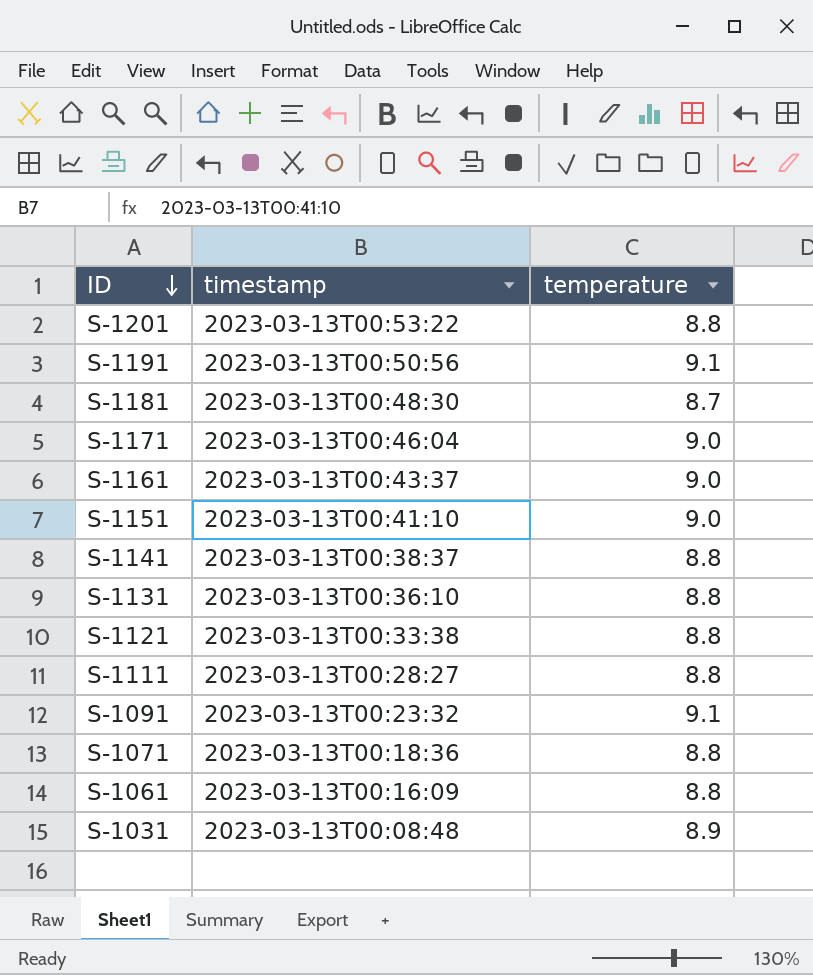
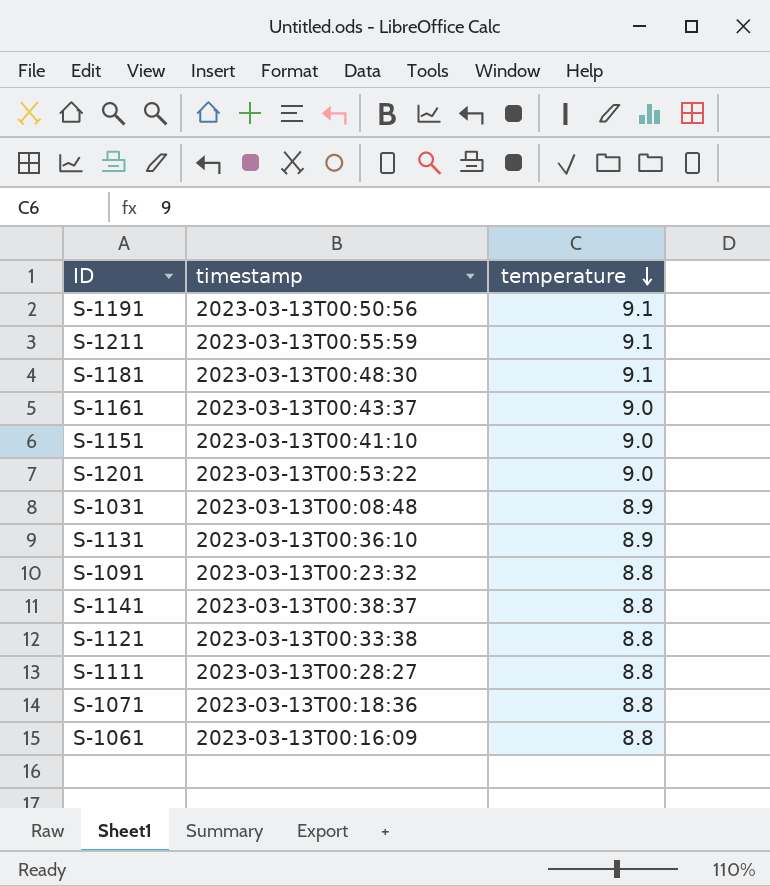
row order: ID descending -> temperature descending
row S-1171: 2023-03-13T00:46:04 | 9.0 -> none
row S-1211: none -> 2023-03-13T00:55:59 | 9.1
S-1181 | temperature: 8.7 -> 9.1
S-1201 | temperature: 8.8 -> 9.0
S-1131 | temperature: 8.8 -> 8.9
S-1091 | temperature: 9.1 -> 8.8

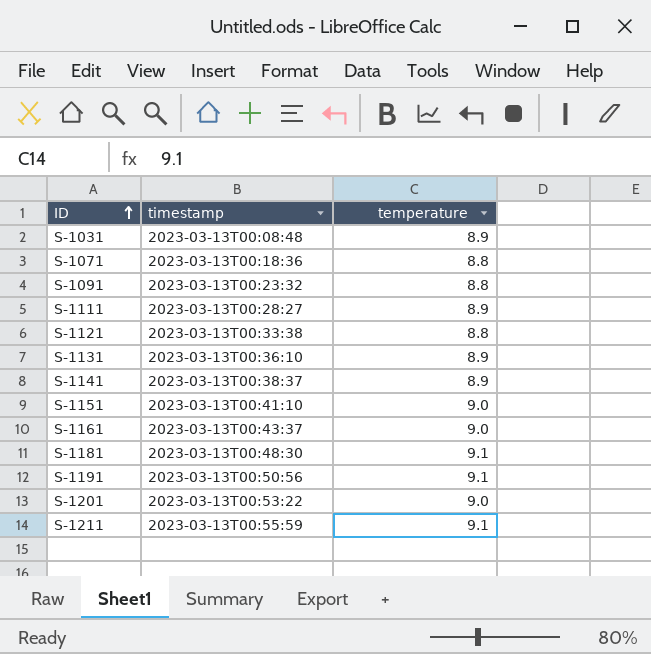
row order: temperature descending -> ID ascending
row S-1061: 2023-03-13T00:16:09 | 8.8 -> none
S-1111 | temperature: 8.8 -> 8.9
S-1141 | temperature: 8.8 -> 8.9

